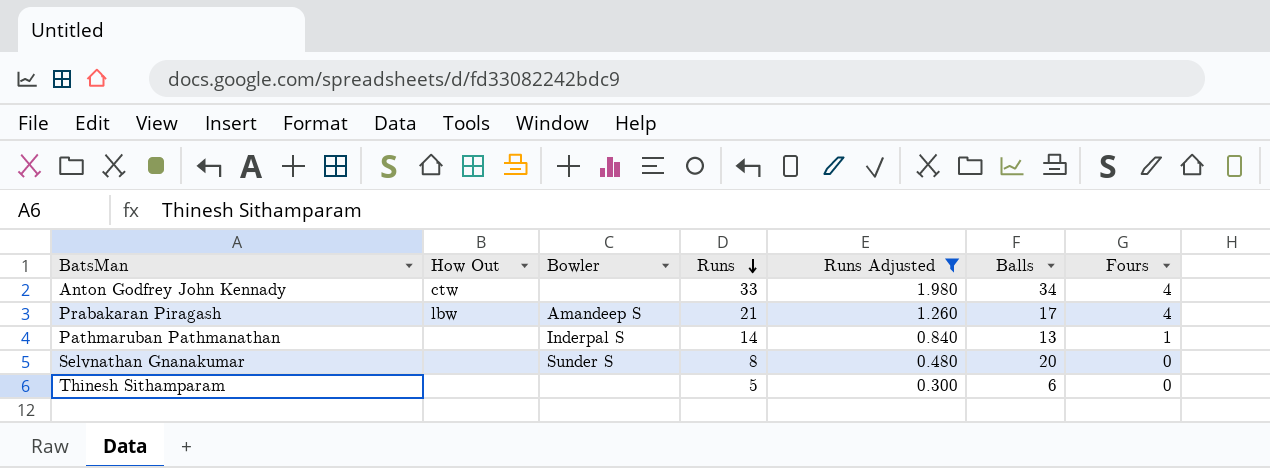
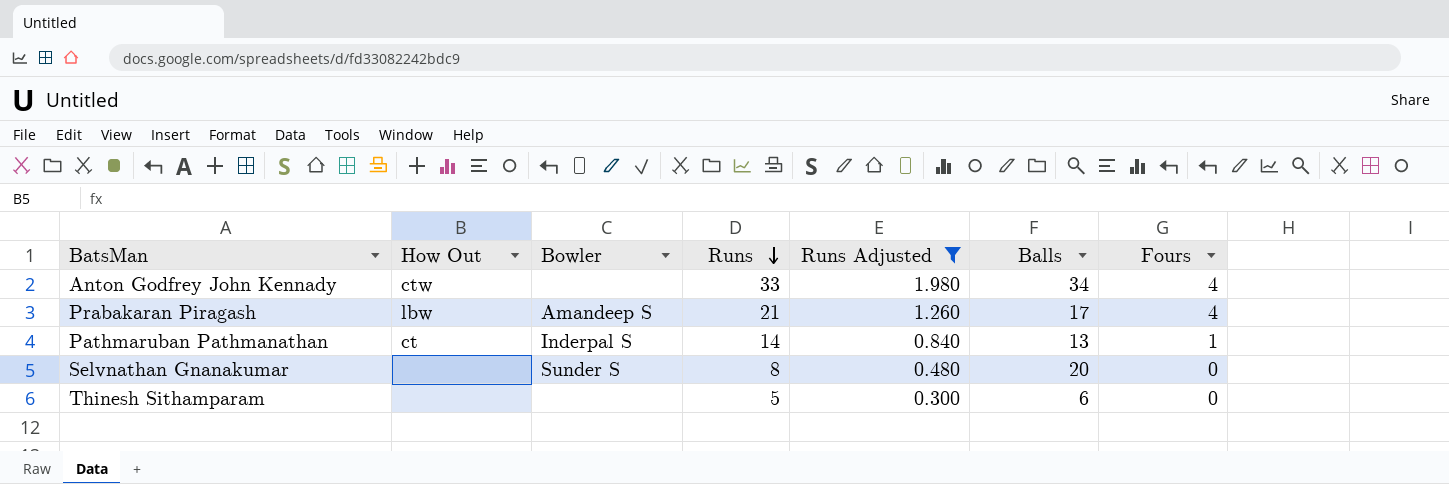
Pathmaruban Pathmanathan | How Out: none -> ct

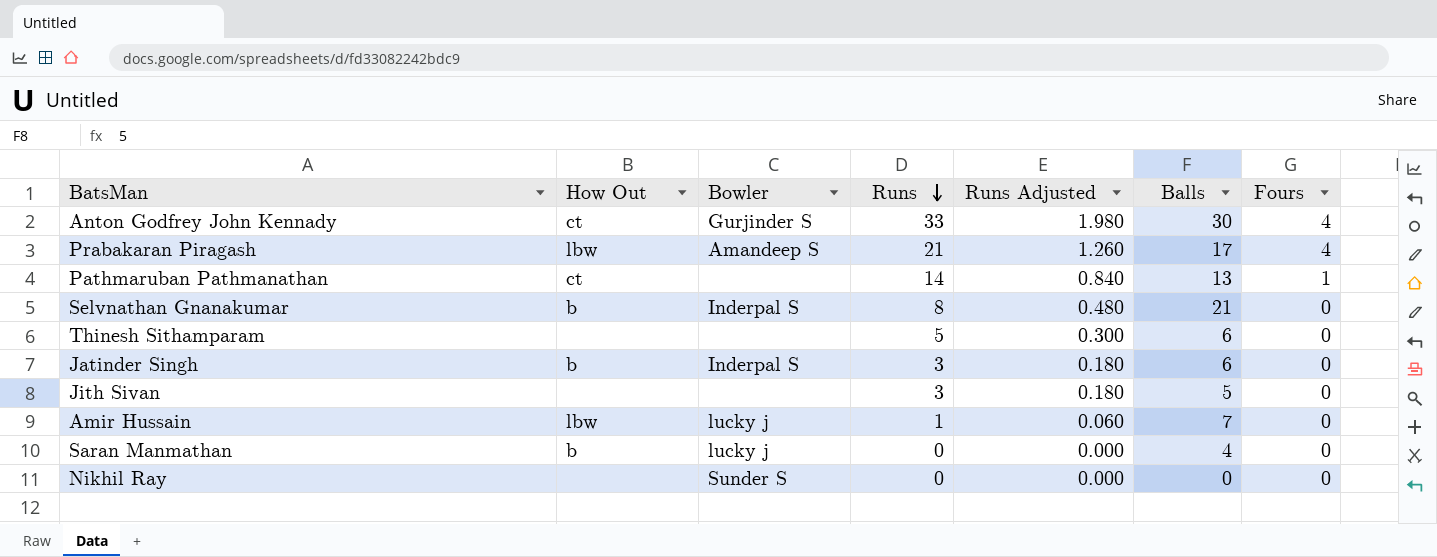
filter: Runs Adjusted >= 0.300 -> none
Anton Godfrey John Kennady | How Out: ctw -> ct
Anton Godfrey John Kennady | Bowler: none -> Gurjinder S
Anton Godfrey John Kennady | Balls: 34 -> 30
Pathmaruban Pathmanathan | Bowler: Inderpal S -> none
Selvnathan Gnanakumar | How Out: none -> b
Selvnathan Gnanakumar | Bowler: Sunder S -> Inderpal S
Selvnathan Gnanakumar | Balls: 20 -> 21

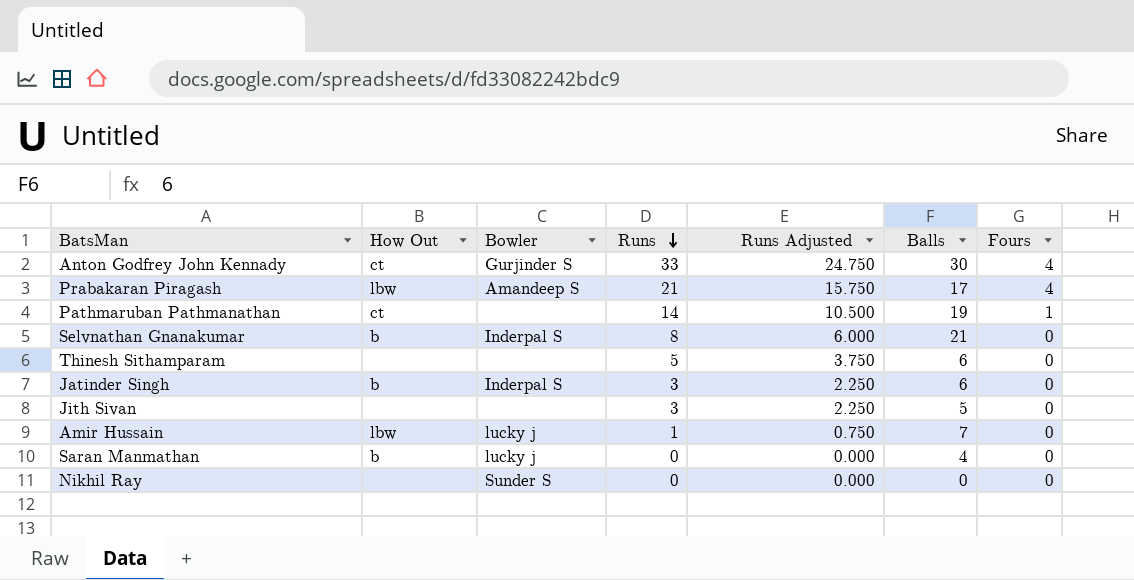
column Runs Adjusted | formula: [Runs] * 0.06 -> [Runs] * 0.75
Pathmaruban Pathmanathan | Balls: 13 -> 19

